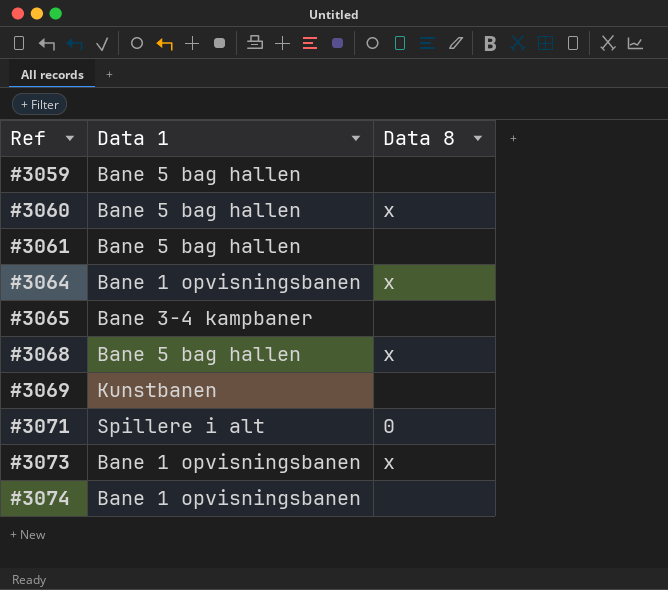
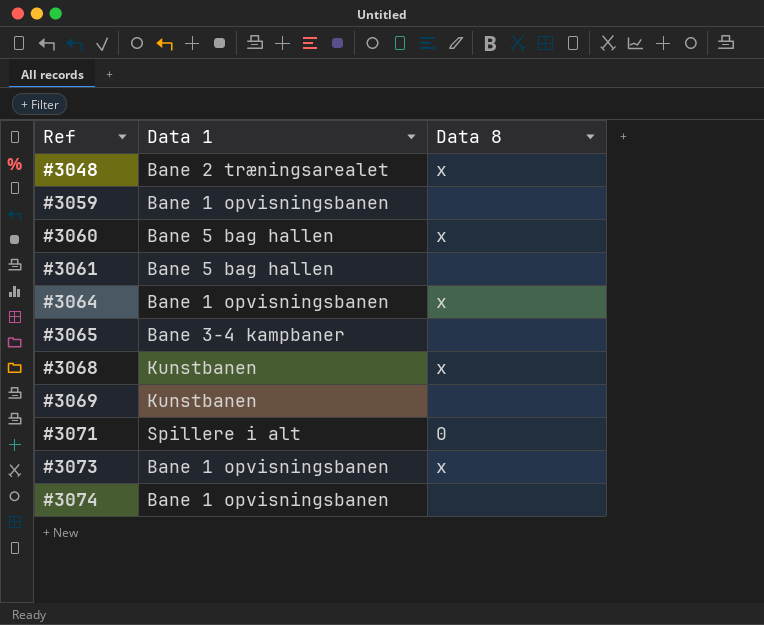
row #3048: none -> Bane 2 træningsarealet | x
#3059 | Data 1: Bane 5 bag hallen -> Bane 1 opvisningsbanen
#3068 | Data 1: Bane 5 bag hallen -> Kunstbanen

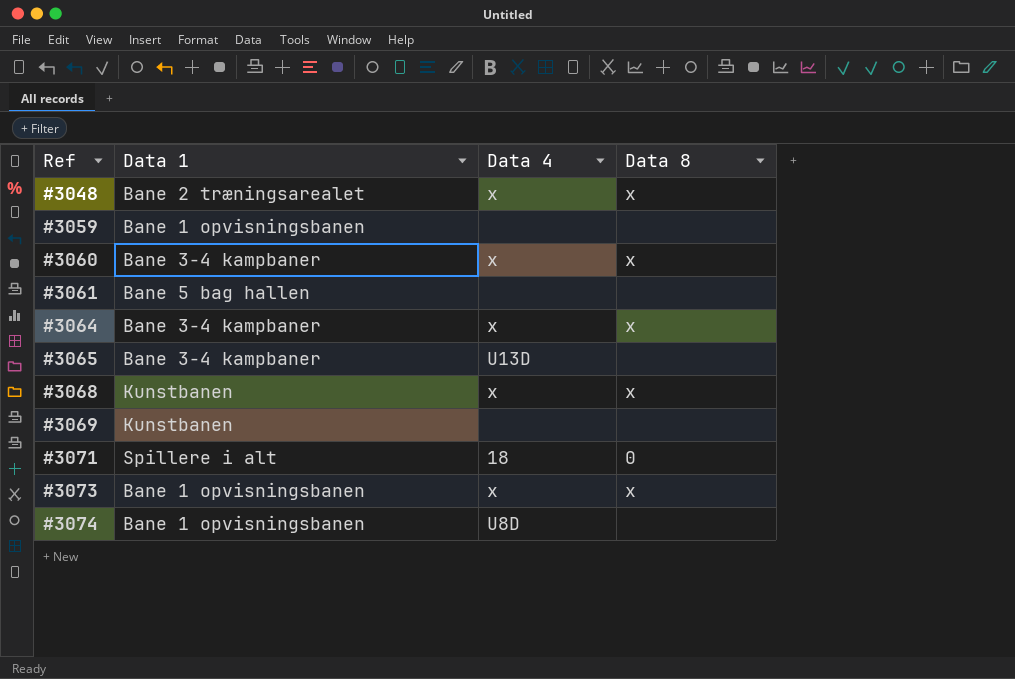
column Data 4 | position: none -> 3
#3060 | Data 1: Bane 5 bag hallen -> Bane 3-4 kampbaner
#3064 | Data 1: Bane 1 opvisningsbanen -> Bane 3-4 kampbaner

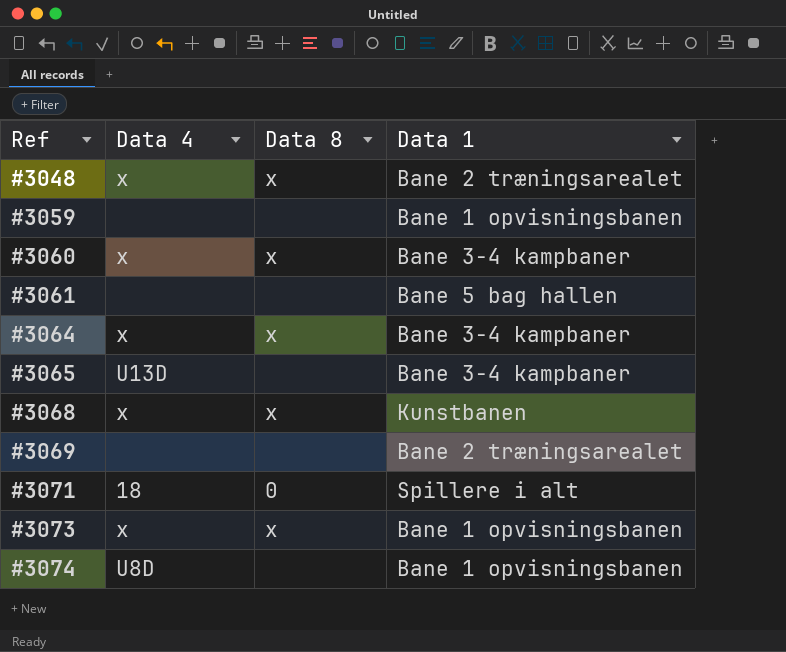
column Data 1 | position: 2 -> 4
#3069 | Data 1: Kunstbanen -> Bane 2 træningsarealet

